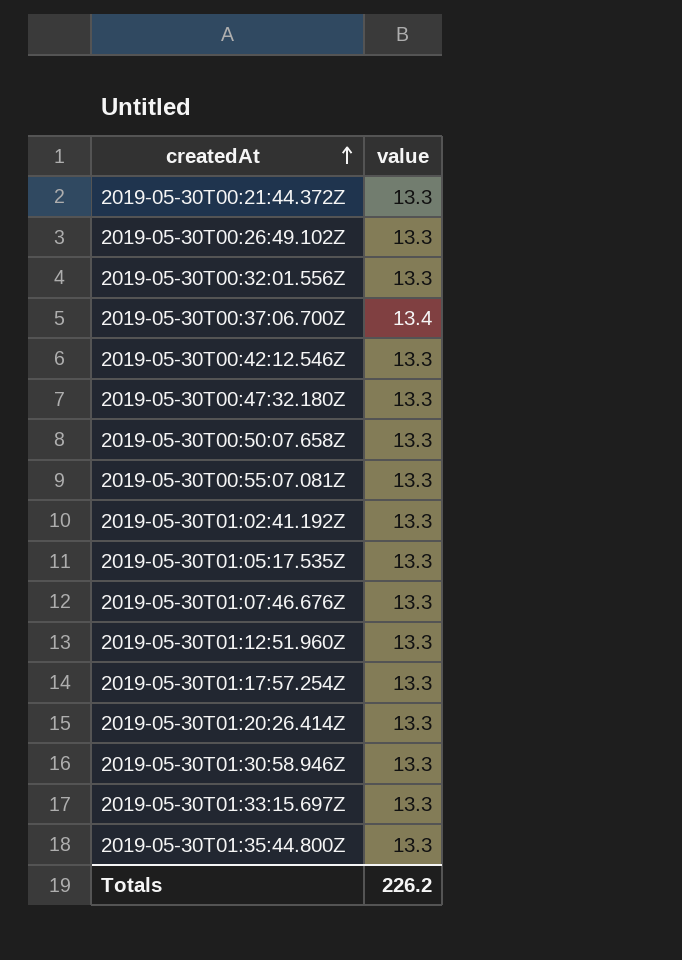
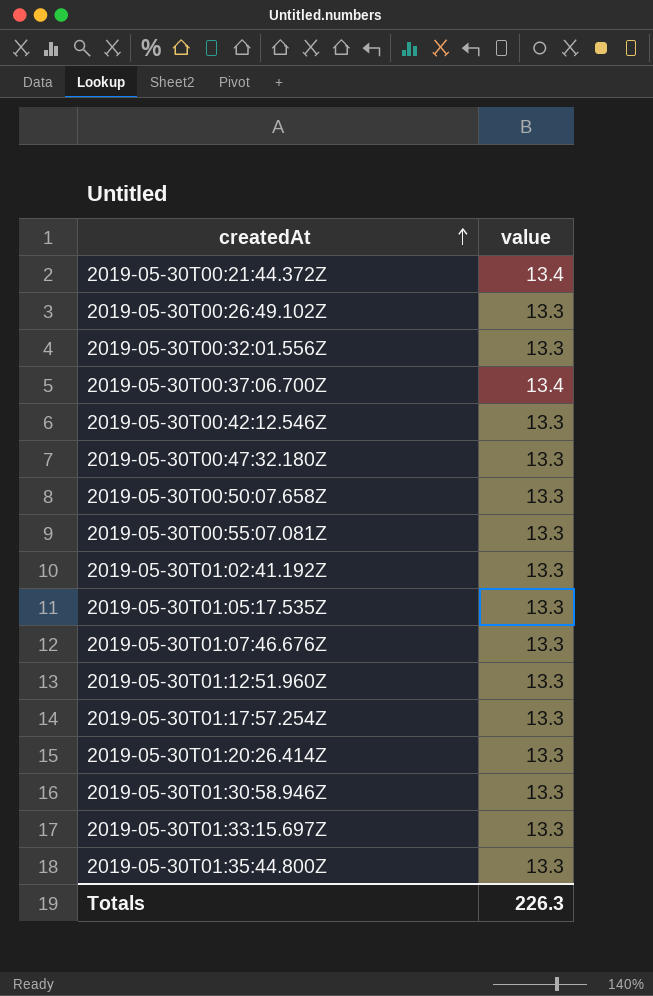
2019-05-30T00:21:44.372Z | value: 13.3 -> 13.4
Totals | value: 226.2 -> 226.3

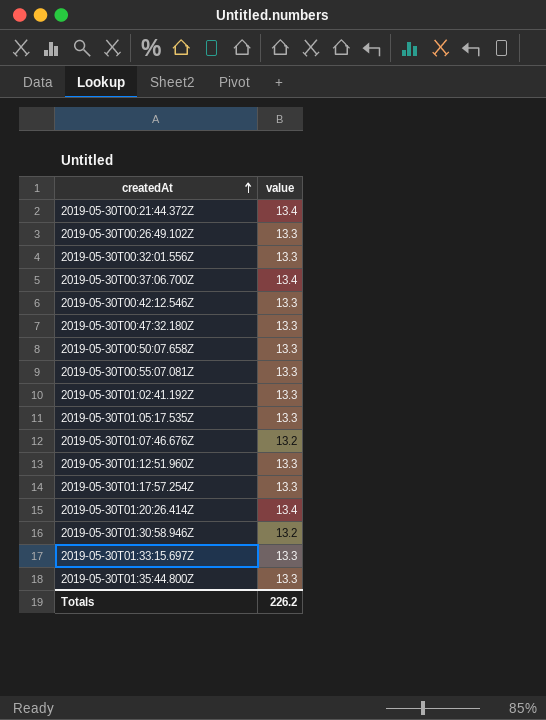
2019-05-30T01:07:46.676Z | value: 13.3 -> 13.2
2019-05-30T01:20:26.414Z | value: 13.3 -> 13.4
2019-05-30T01:30:58.946Z | value: 13.3 -> 13.2
Totals | value: 226.3 -> 226.2

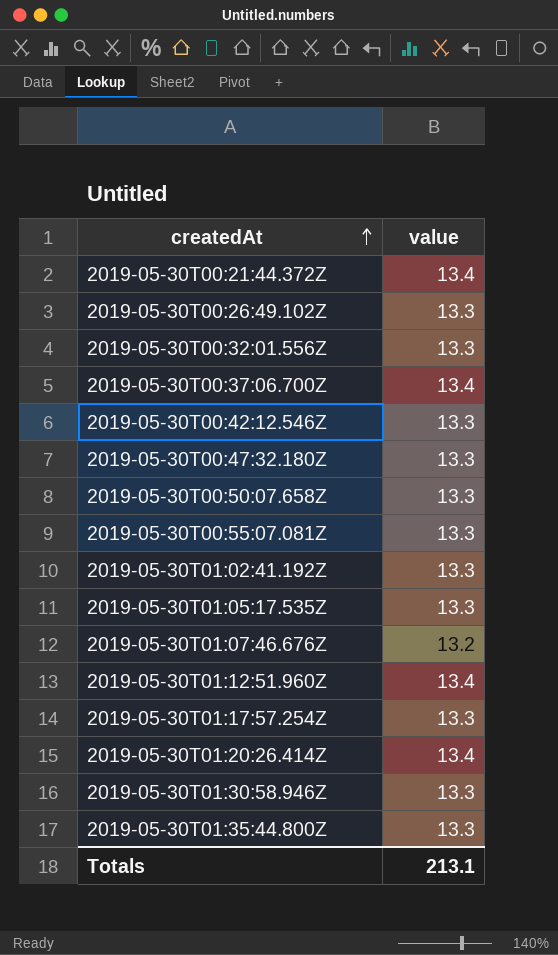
row 2019-05-30T01:33:15.697Z: 13.3 -> none
2019-05-30T01:12:51.960Z | value: 13.3 -> 13.4
2019-05-30T01:30:58.946Z | value: 13.2 -> 13.3
Totals | value: 226.2 -> 213.1

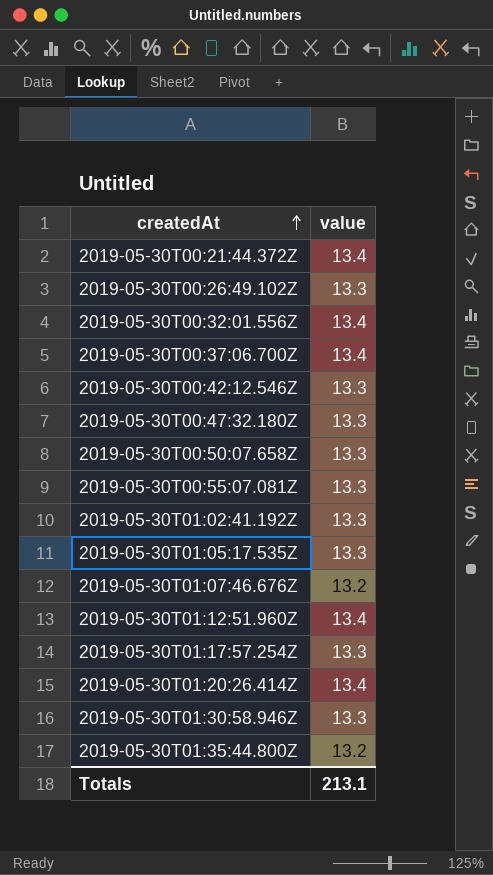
2019-05-30T00:32:01.556Z | value: 13.3 -> 13.4
2019-05-30T01:35:44.800Z | value: 13.3 -> 13.2

